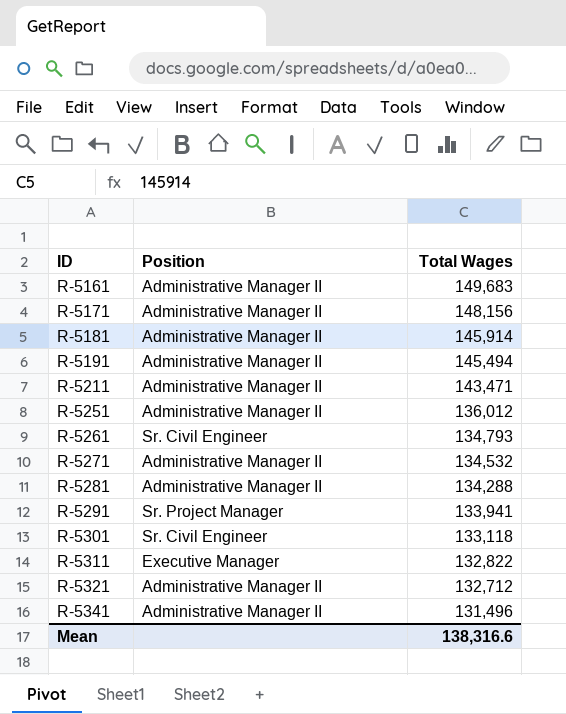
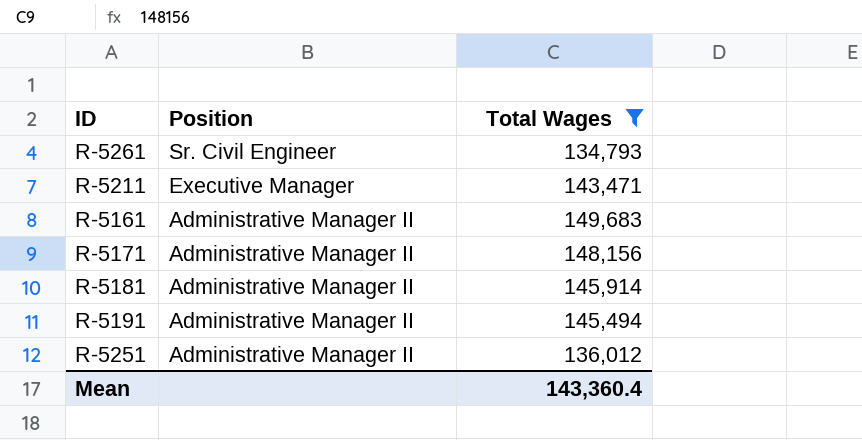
filter: none -> Total Wages >= 134,793
row order: ID ascending -> Position descending
R-5211 | Position: Administrative Manager II -> Executive Manager
Mean | Total Wages: 138,316.6 -> 143,360.4

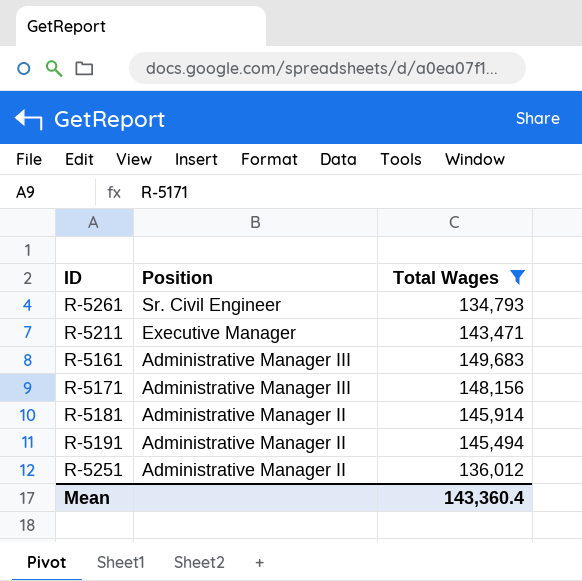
R-5161 | Position: Administrative Manager II -> Administrative Manager III
R-5171 | Position: Administrative Manager II -> Administrative Manager III

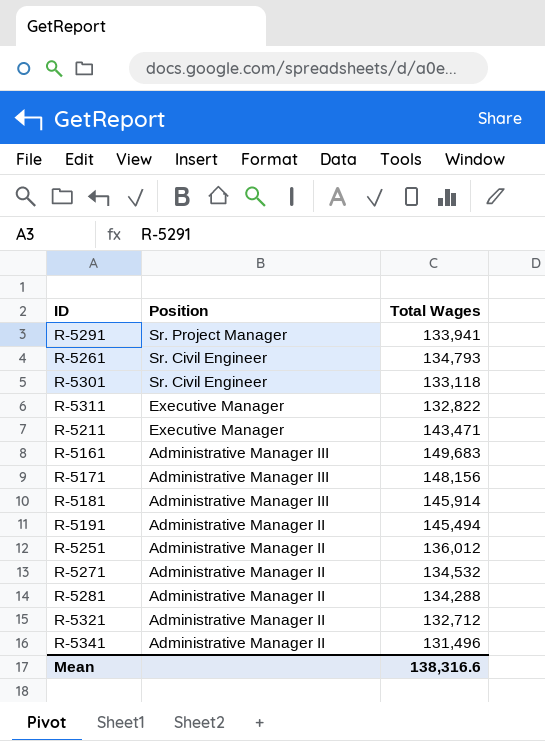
filter: Total Wages >= 134,793 -> none
R-5181 | Position: Administrative Manager II -> Administrative Manager III
Mean | Total Wages: 143,360.4 -> 138,316.6

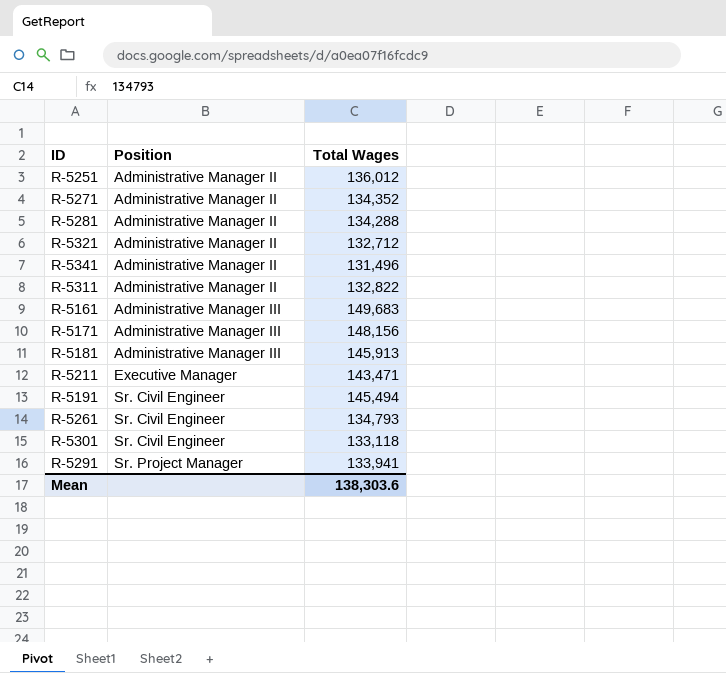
row order: Position descending -> Position ascending
R-5271 | Total Wages: 134,532 -> 134,352
R-5311 | Position: Executive Manager -> Administrative Manager II
R-5181 | Total Wages: 145,914 -> 145,913
R-5191 | Position: Administrative Manager II -> Sr. Civil Engineer
Mean | Total Wages: 138,316.6 -> 138,303.6

